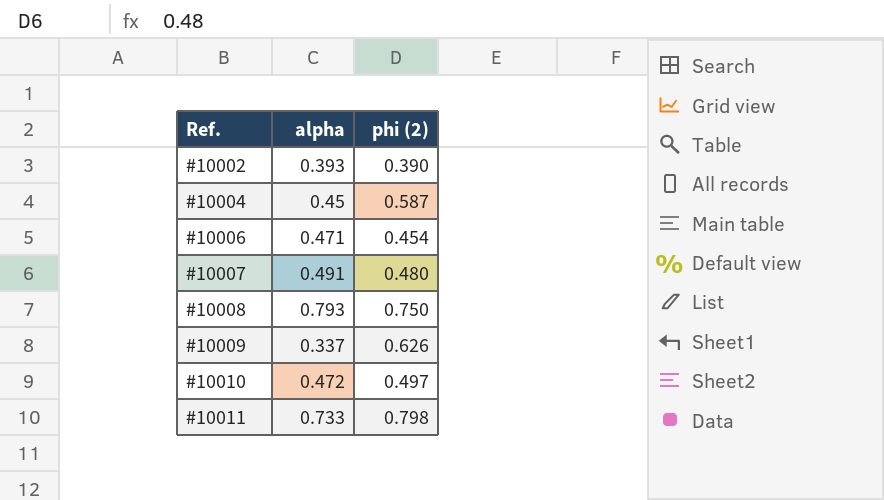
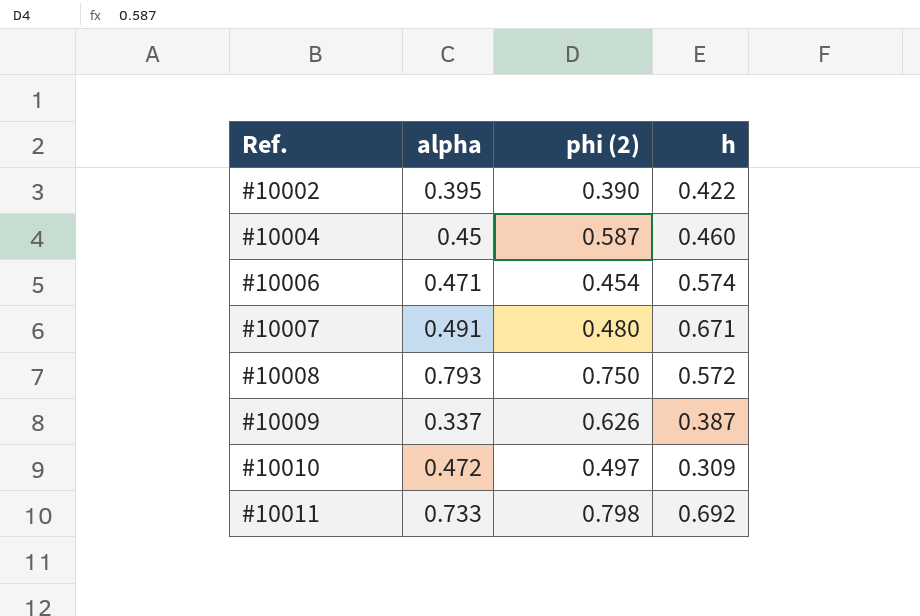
column h | position: none -> 4
#10002 | alpha: 0.393 -> 0.395

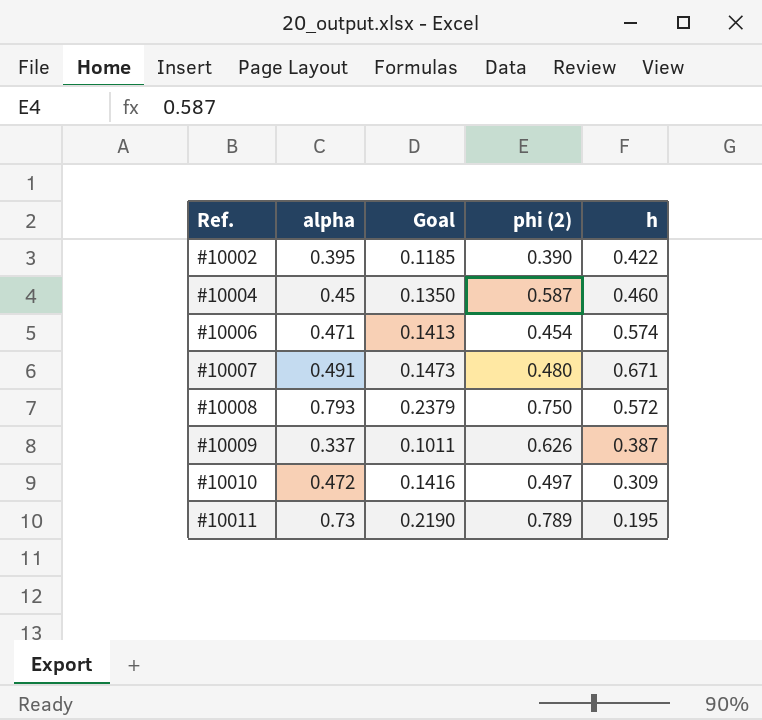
column Goal | formula: none -> [alpha] * 0.3
#10011 | alpha: 0.733 -> 0.73
#10011 | phi (2): 0.798 -> 0.789
#10011 | h: 0.692 -> 0.195

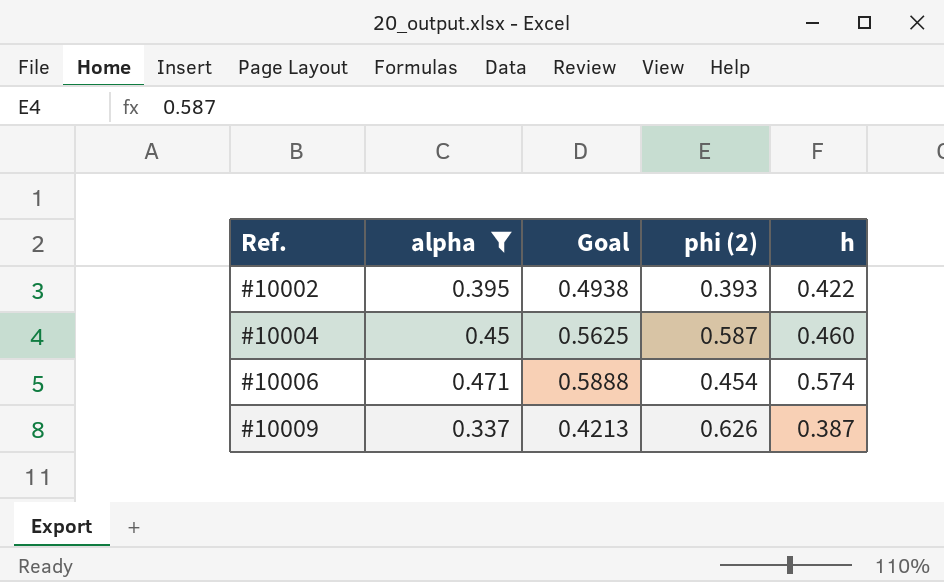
filter: none -> alpha <= 0.471
column Goal | formula: [alpha] * 0.3 -> [alpha] * 1.25
#10002 | phi (2): 0.390 -> 0.393

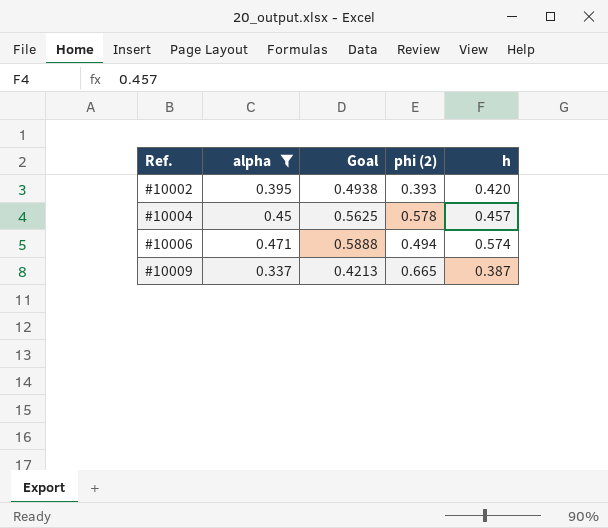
#10002 | h: 0.422 -> 0.420
#10004 | phi (2): 0.587 -> 0.578
#10004 | h: 0.460 -> 0.457
#10006 | phi (2): 0.454 -> 0.494
#10009 | phi (2): 0.626 -> 0.665

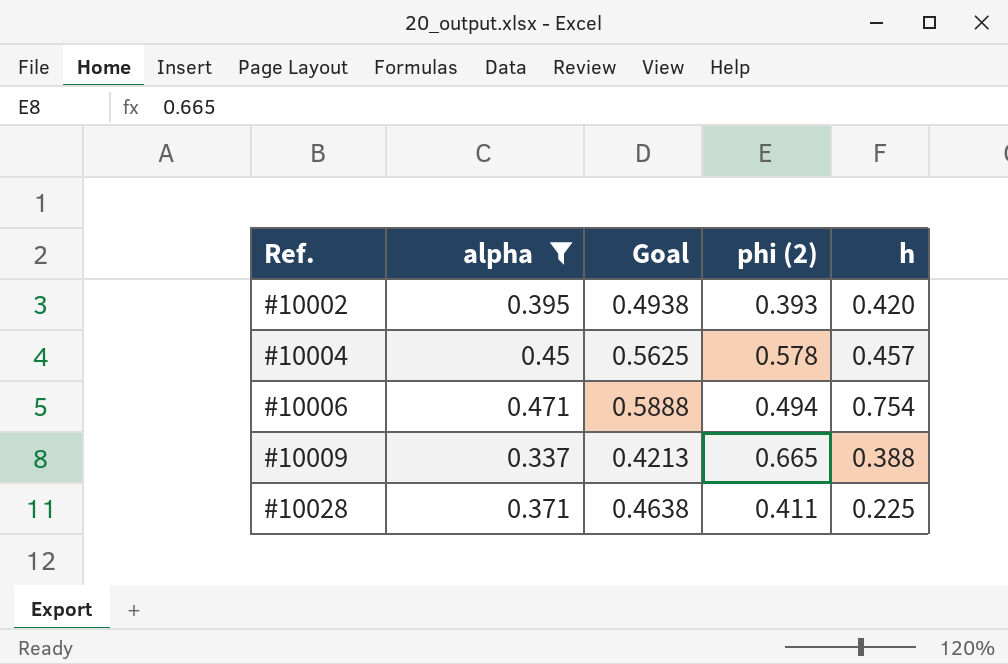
#10006 | h: 0.574 -> 0.754
#10009 | h: 0.387 -> 0.388
row #10028: none -> 0.371 | 0.4638 | 0.411 | 0.225

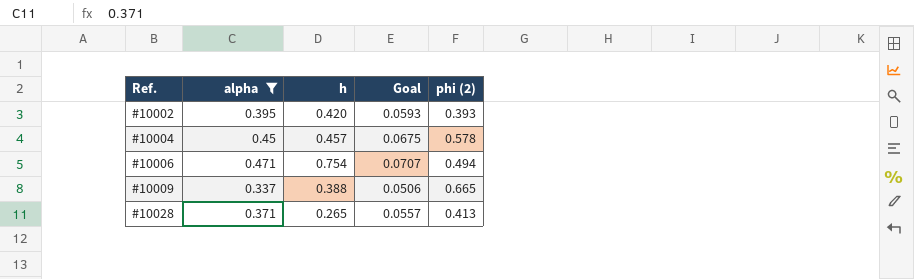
column h | position: 5 -> 3
column Goal | formula: [alpha] * 1.25 -> [alpha] * 0.15
#10028 | h: 0.225 -> 0.265
#10028 | phi (2): 0.411 -> 0.413

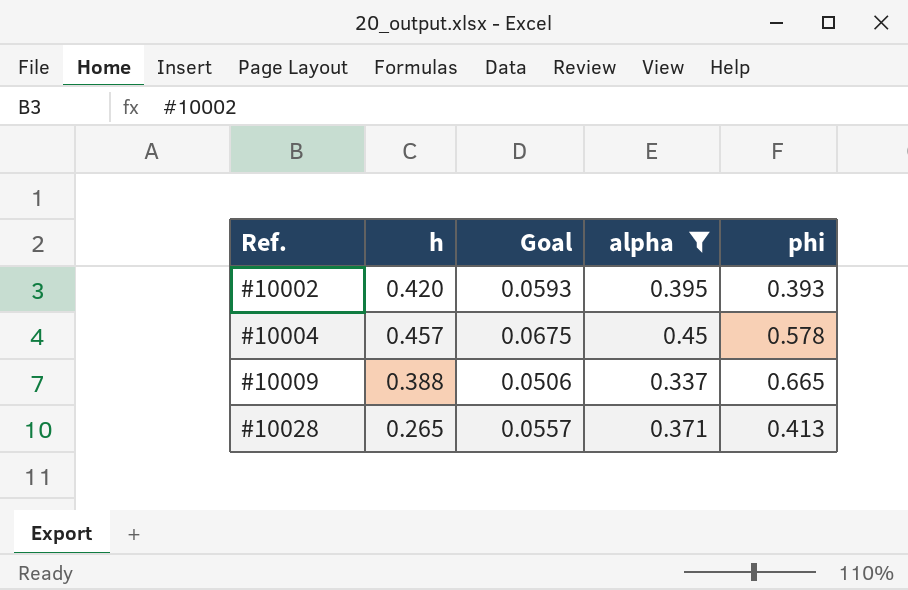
column alpha | position: 2 -> 4
column name: phi (2) -> phi
row #10006: 0.471 | 0.754 | 0.0707 | 0.494 -> none

